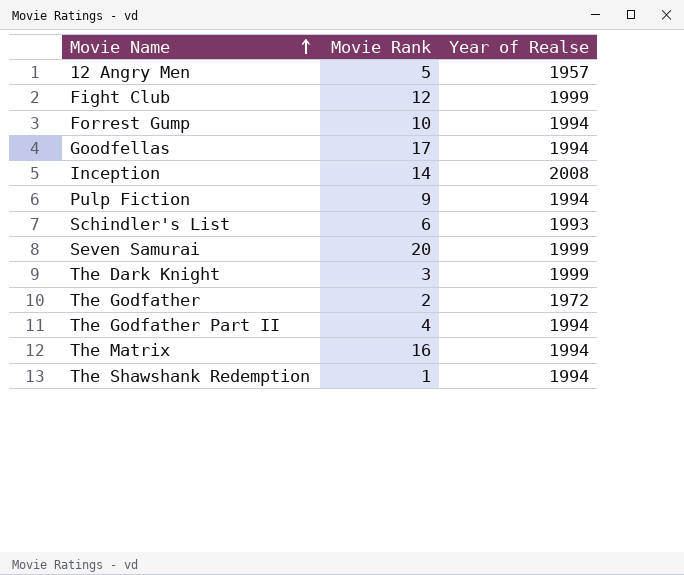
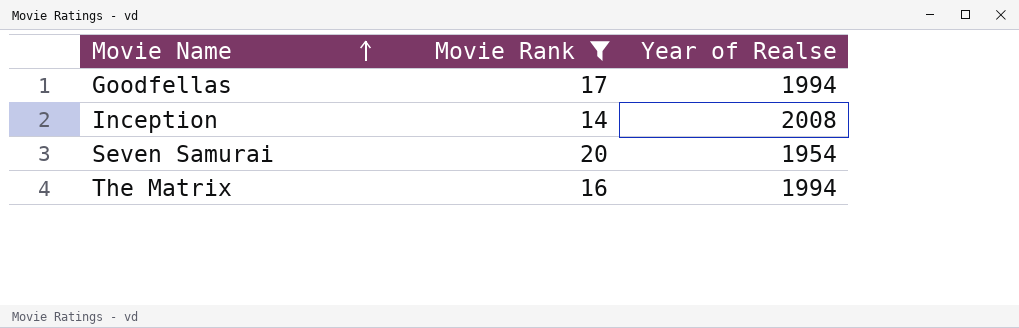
filter: none -> Movie Rank >= 14
Seven Samurai | Year of Realse: 1999 -> 1954

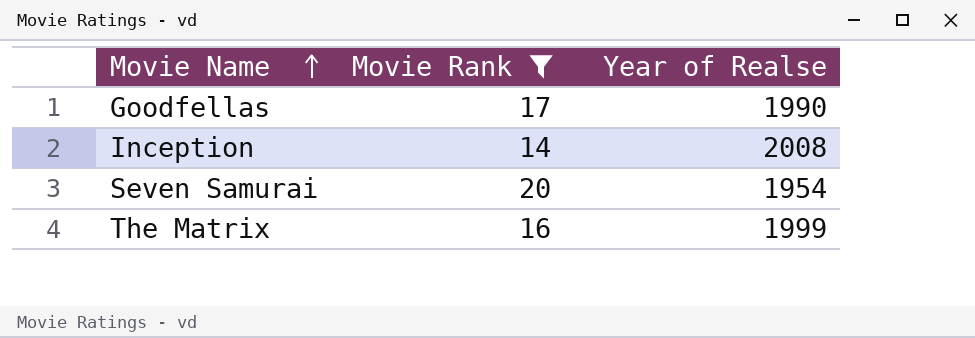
Goodfellas | Year of Realse: 1994 -> 1990
The Matrix | Year of Realse: 1994 -> 1999

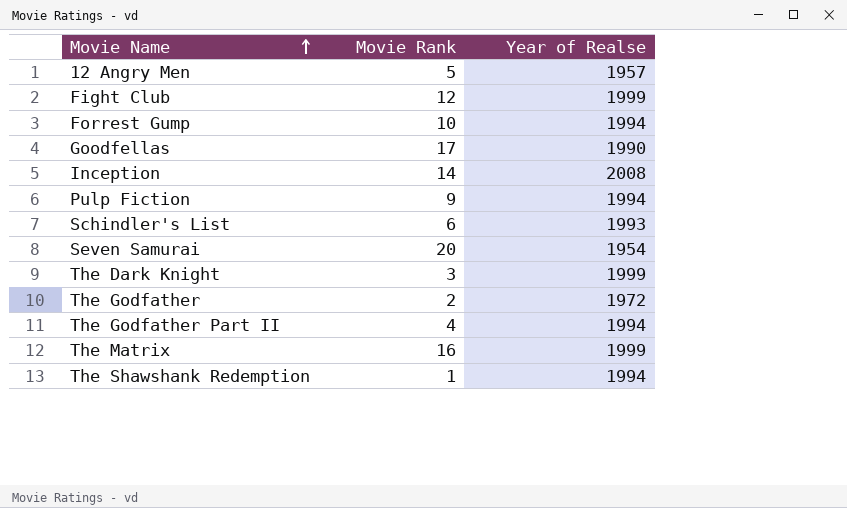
filter: Movie Rank >= 14 -> none

